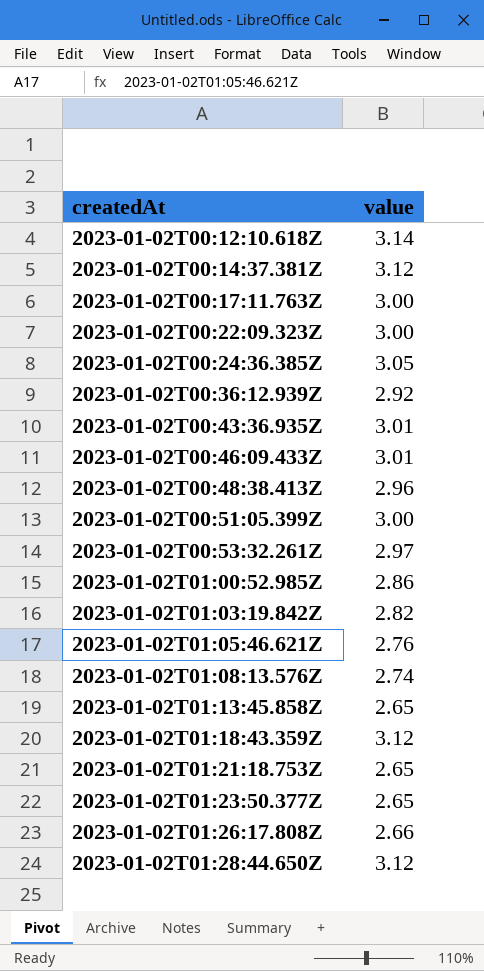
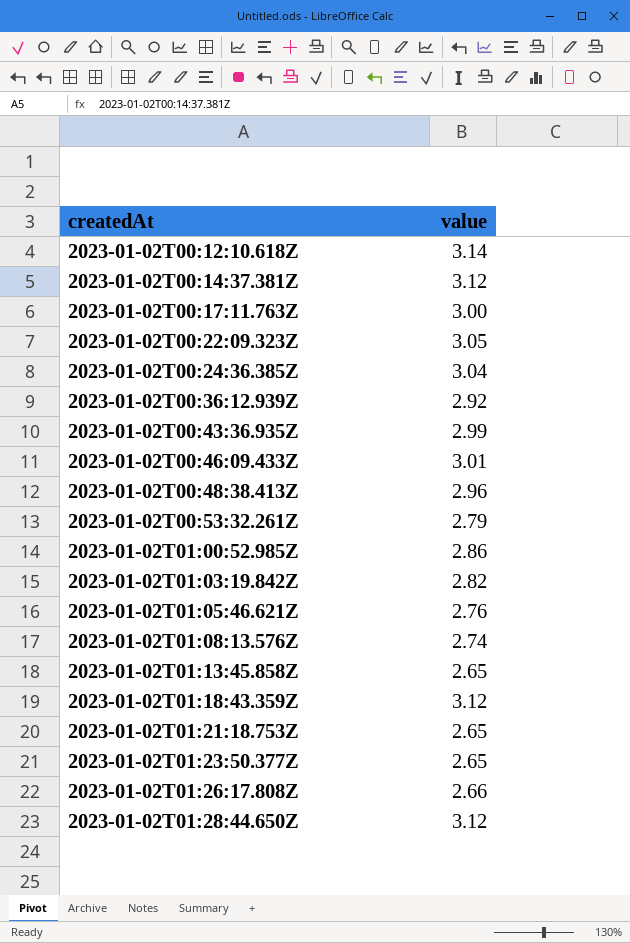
row 2023-01-02T00:51:05.399Z: 3.00 -> none
2023-01-02T00:22:09.323Z | value: 3.00 -> 3.05
2023-01-02T00:24:36.385Z | value: 3.05 -> 3.04
2023-01-02T00:43:36.935Z | value: 3.01 -> 2.99
2023-01-02T00:53:32.261Z | value: 2.97 -> 2.79

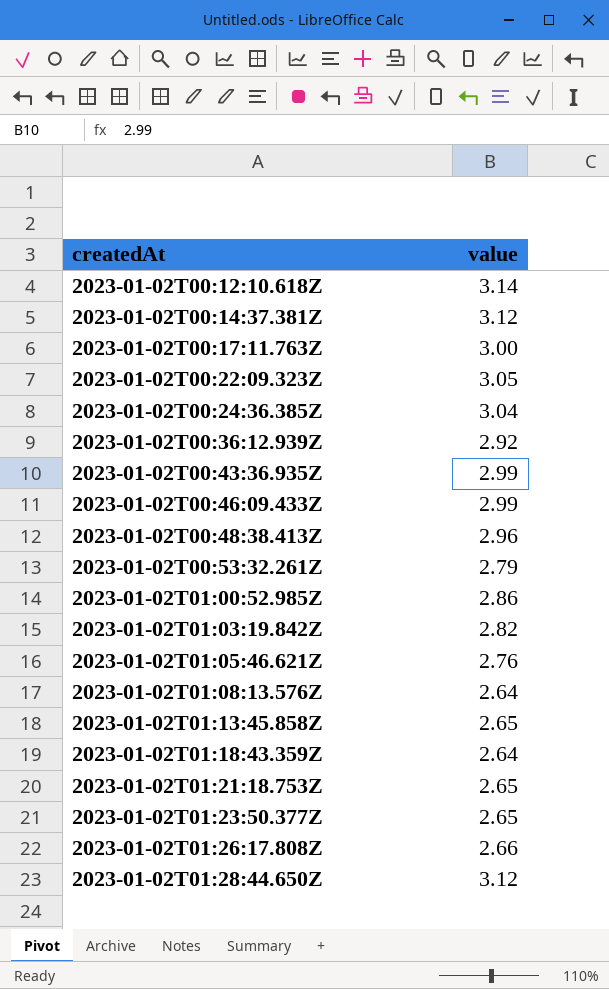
2023-01-02T00:46:09.433Z | value: 3.01 -> 2.99
2023-01-02T01:08:13.576Z | value: 2.74 -> 2.64
2023-01-02T01:18:43.359Z | value: 3.12 -> 2.64

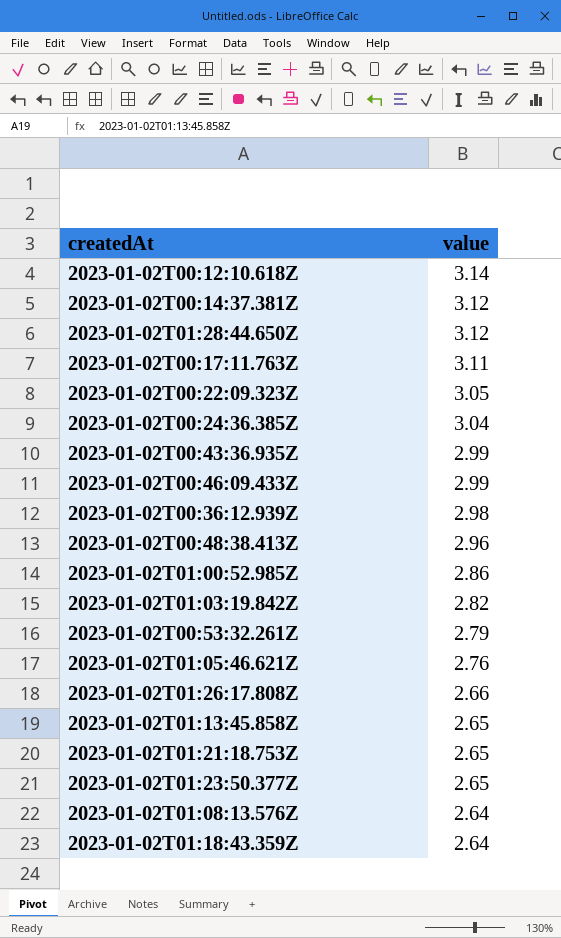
row order: createdAt ascending -> value descending
2023-01-02T00:17:11.763Z | value: 3.00 -> 3.11
2023-01-02T00:36:12.939Z | value: 2.92 -> 2.98

